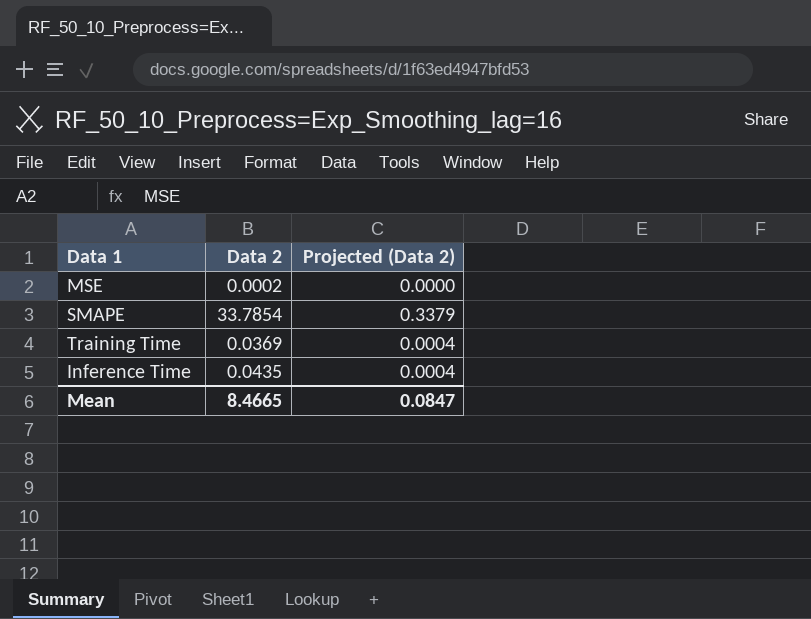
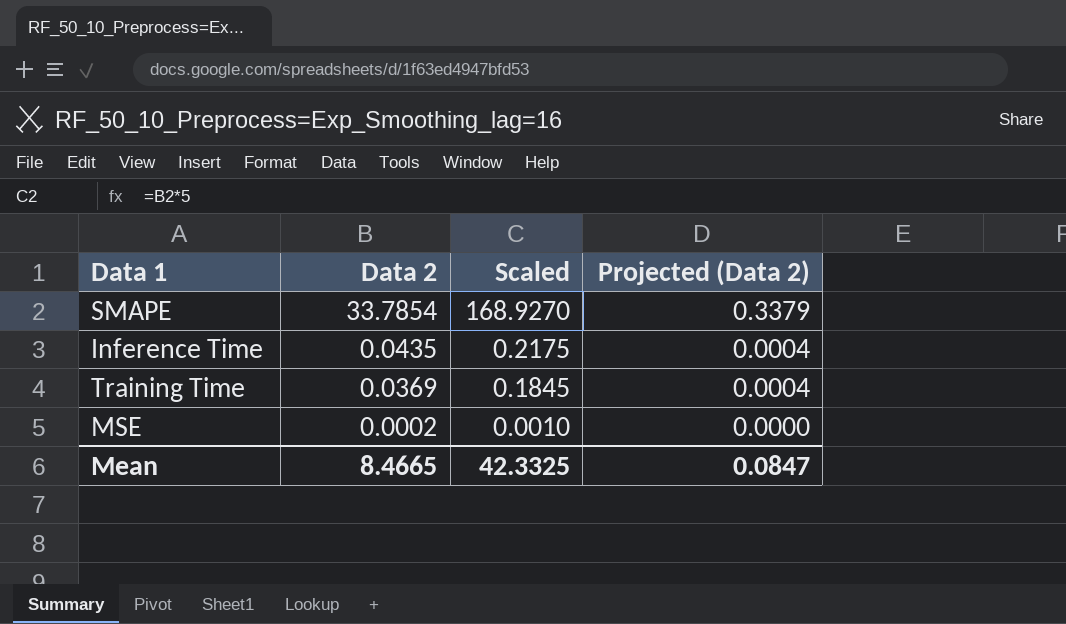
row order: none -> Data 2 descending
column Scaled | formula: none -> [Data 2] * 5

